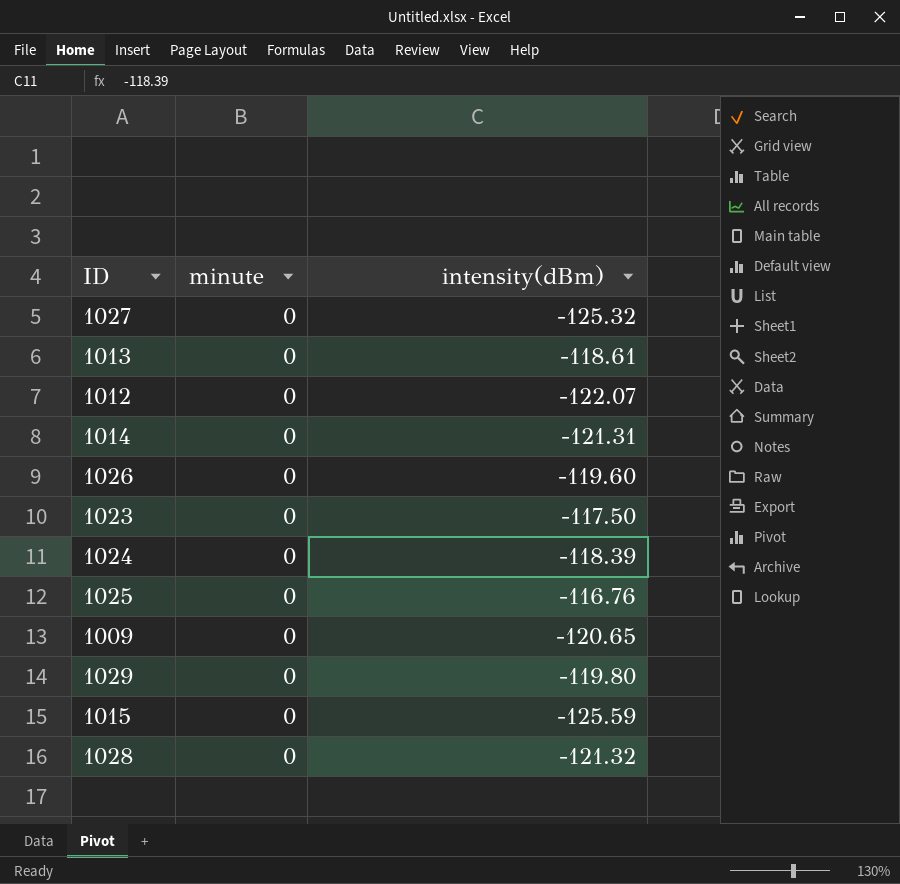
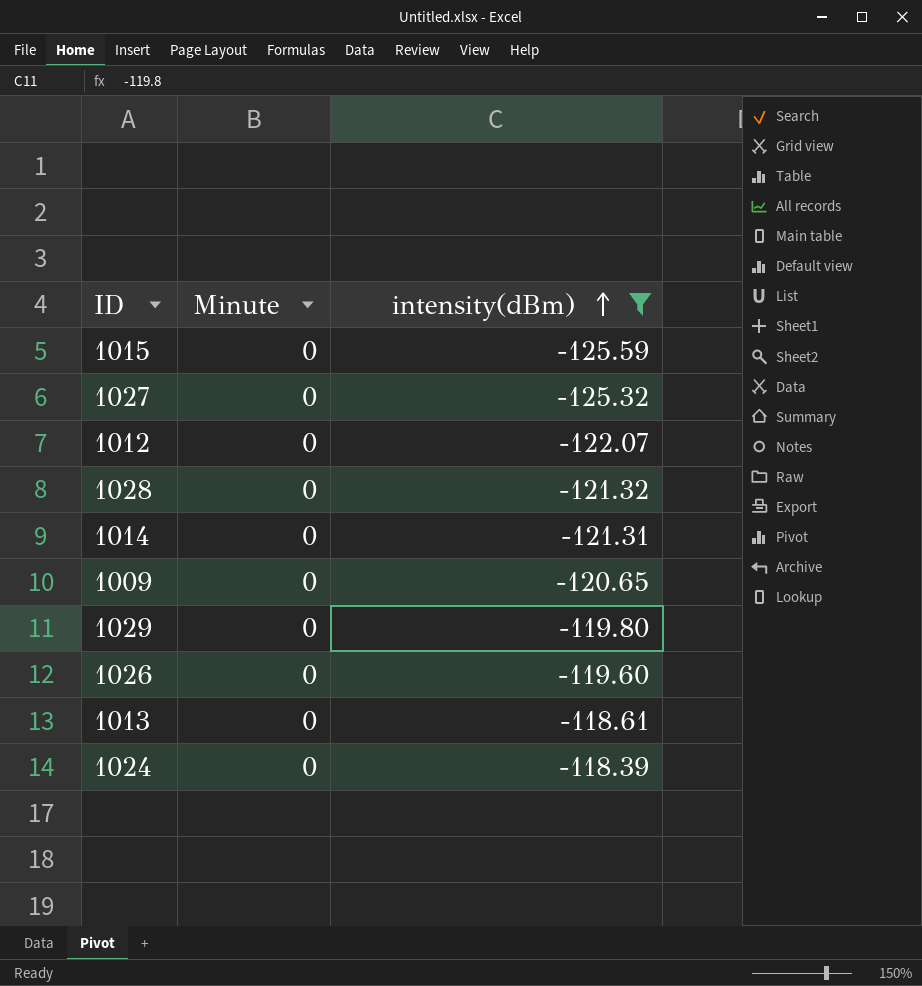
filter: none -> intensity(dBm) <= -118.39
row order: none -> intensity(dBm) ascending
column name: minute -> Minute

